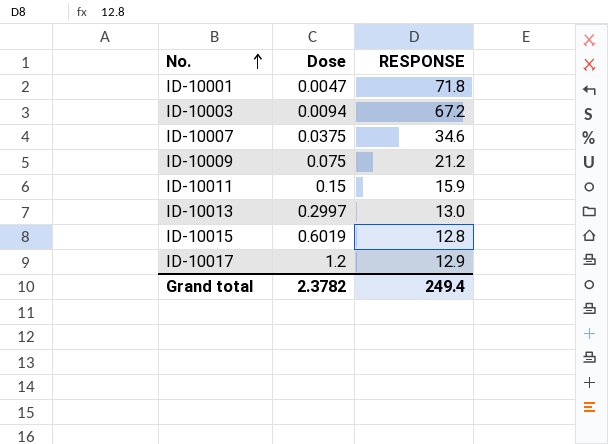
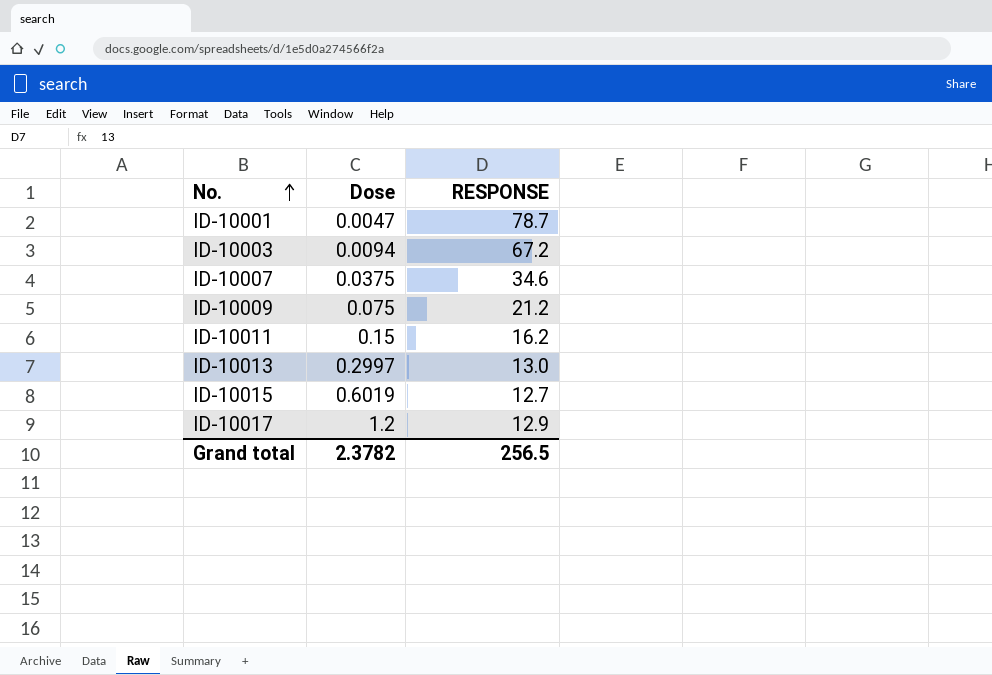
ID-10001 | RESPONSE: 71.8 -> 78.7
ID-10011 | RESPONSE: 15.9 -> 16.2
ID-10015 | RESPONSE: 12.8 -> 12.7
Grand total | RESPONSE: 249.4 -> 256.5

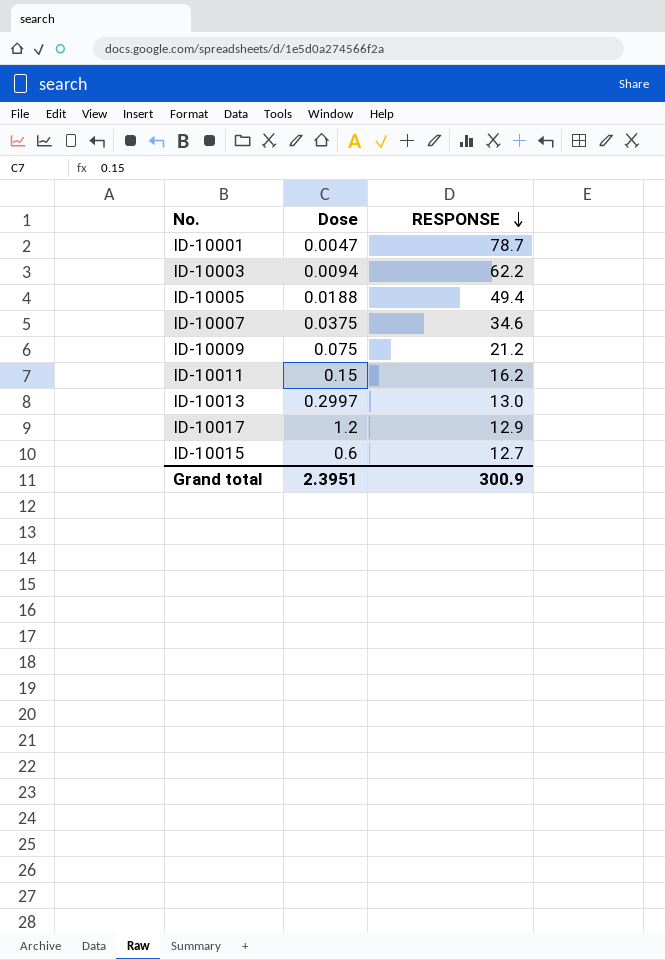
row order: No. ascending -> RESPONSE descending
ID-10003 | RESPONSE: 67.2 -> 62.2
row ID-10005: none -> 0.0188 | 49.4
ID-10015 | Dose: 0.6019 -> 0.6
Grand total | Dose: 2.3782 -> 2.3951
Grand total | RESPONSE: 256.5 -> 300.9

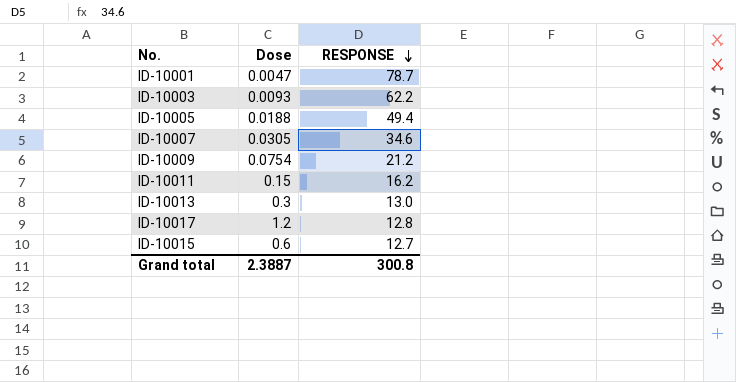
ID-10003 | Dose: 0.0094 -> 0.0093
ID-10007 | Dose: 0.0375 -> 0.0305
ID-10009 | Dose: 0.075 -> 0.0754
ID-10013 | Dose: 0.2997 -> 0.3
ID-10017 | RESPONSE: 12.9 -> 12.8
Grand total | Dose: 2.3951 -> 2.3887
Grand total | RESPONSE: 300.9 -> 300.8

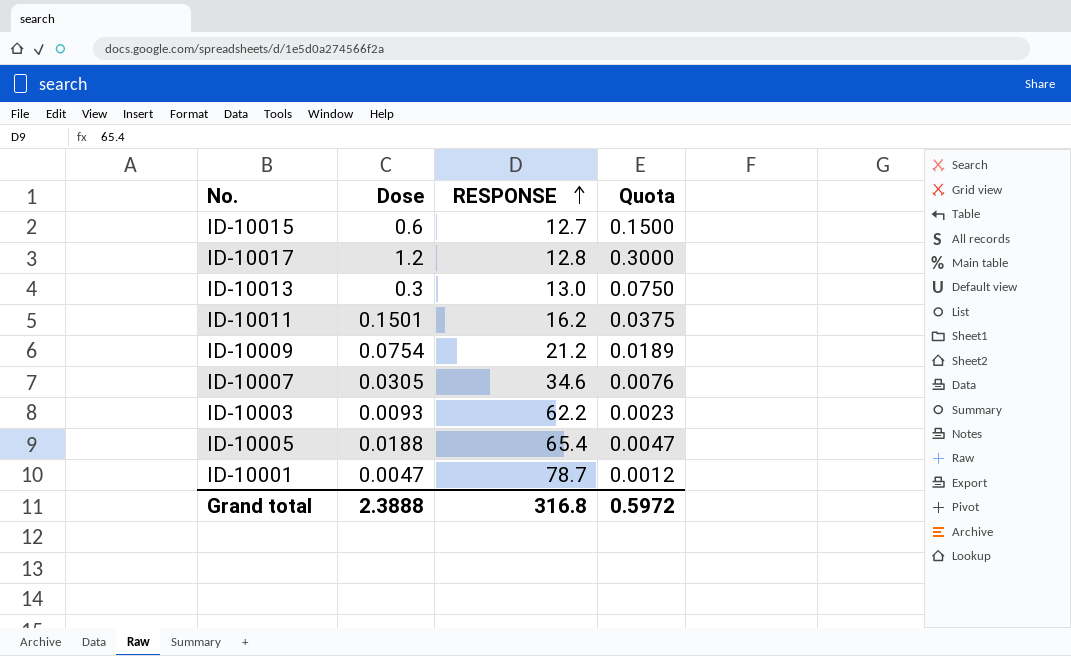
row order: RESPONSE descending -> RESPONSE ascending
column Quota | formula: none -> [Dose] * 0.25
ID-10011 | Dose: 0.15 -> 0.1501
ID-10005 | RESPONSE: 49.4 -> 65.4
Grand total | Dose: 2.3887 -> 2.3888
Grand total | RESPONSE: 300.8 -> 316.8

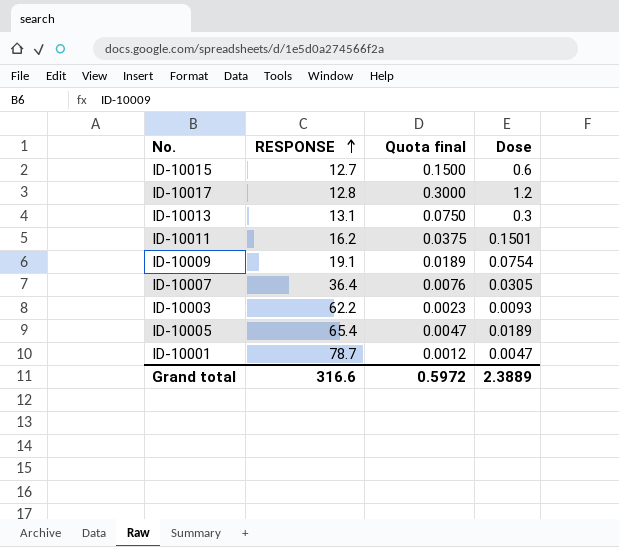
column name: Quota -> Quota final
column Dose | position: 2 -> 4
ID-10013 | RESPONSE: 13.0 -> 13.1
ID-10009 | RESPONSE: 21.2 -> 19.1
ID-10007 | RESPONSE: 34.6 -> 36.4
ID-10005 | Dose: 0.0188 -> 0.0189
Grand total | RESPONSE: 316.8 -> 316.6
Grand total | Dose: 2.3888 -> 2.3889

